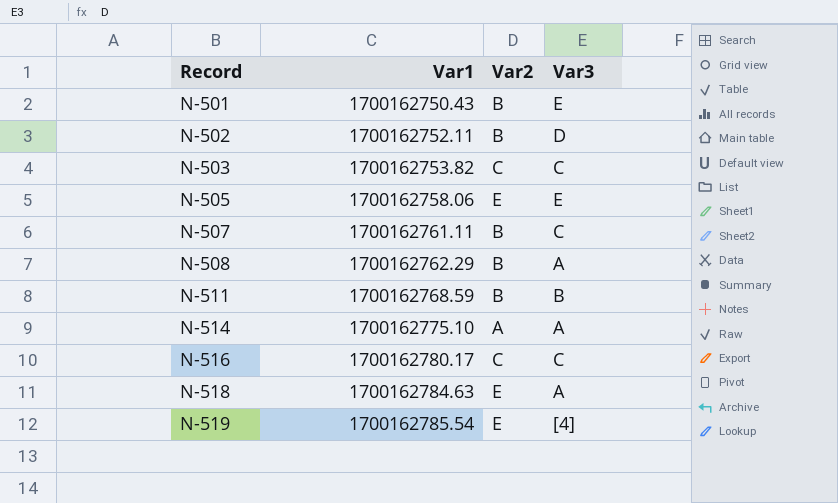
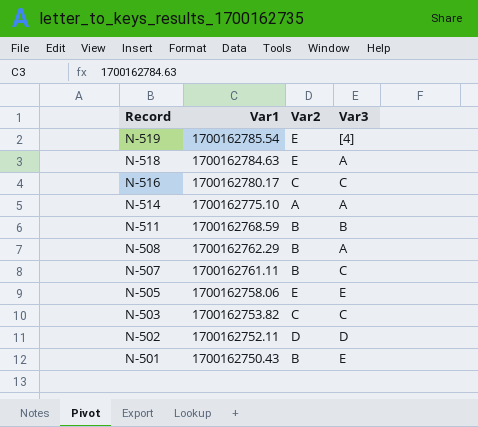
row order: Record ascending -> Record descending
N-502 | Var2: B -> D

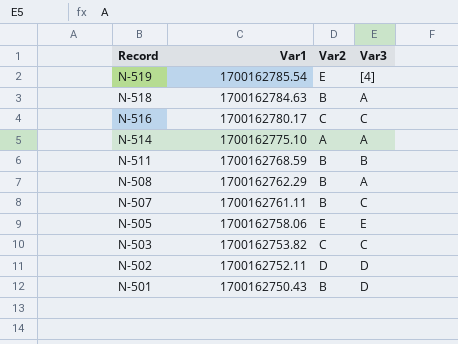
N-518 | Var2: E -> B
N-501 | Var3: E -> D

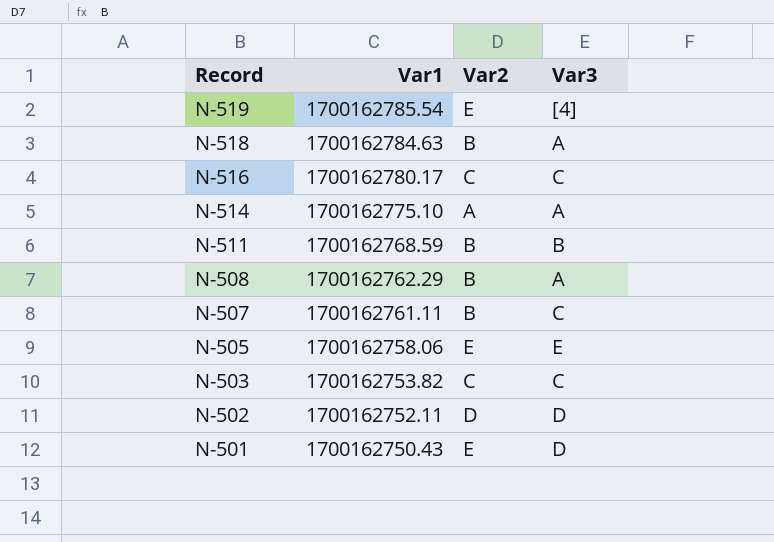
N-501 | Var2: B -> E

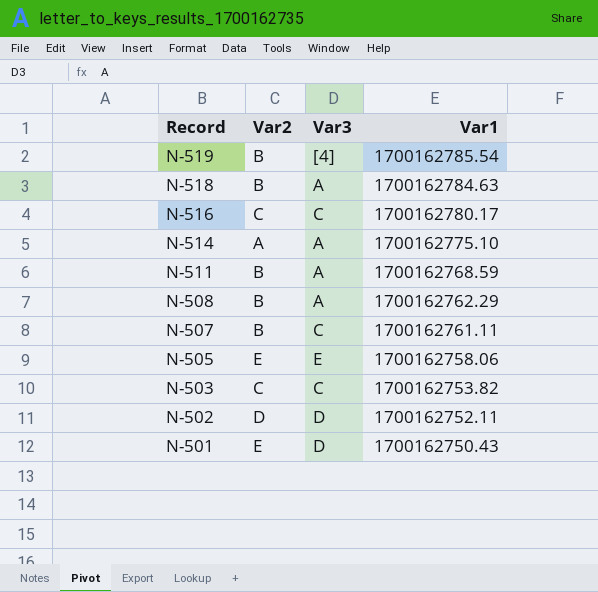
column Var1 | position: 2 -> 4
N-519 | Var2: E -> B
N-511 | Var3: B -> A

